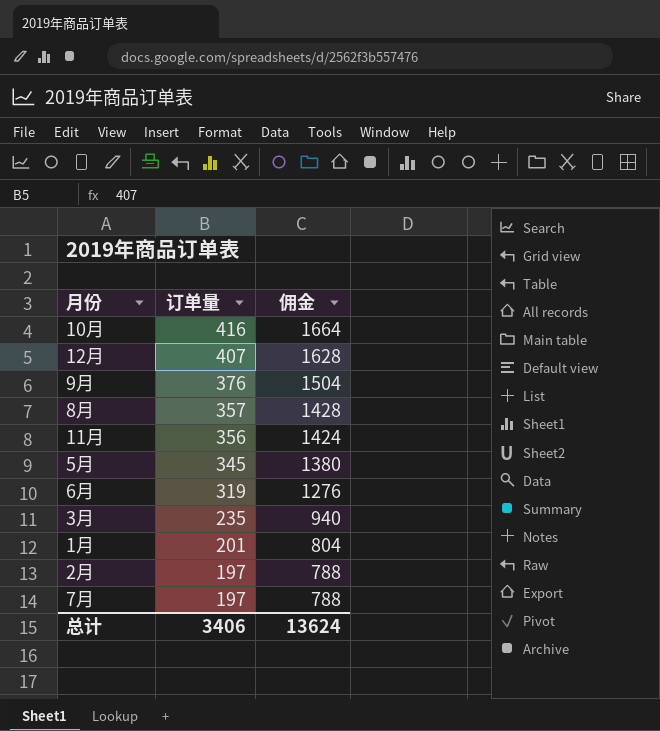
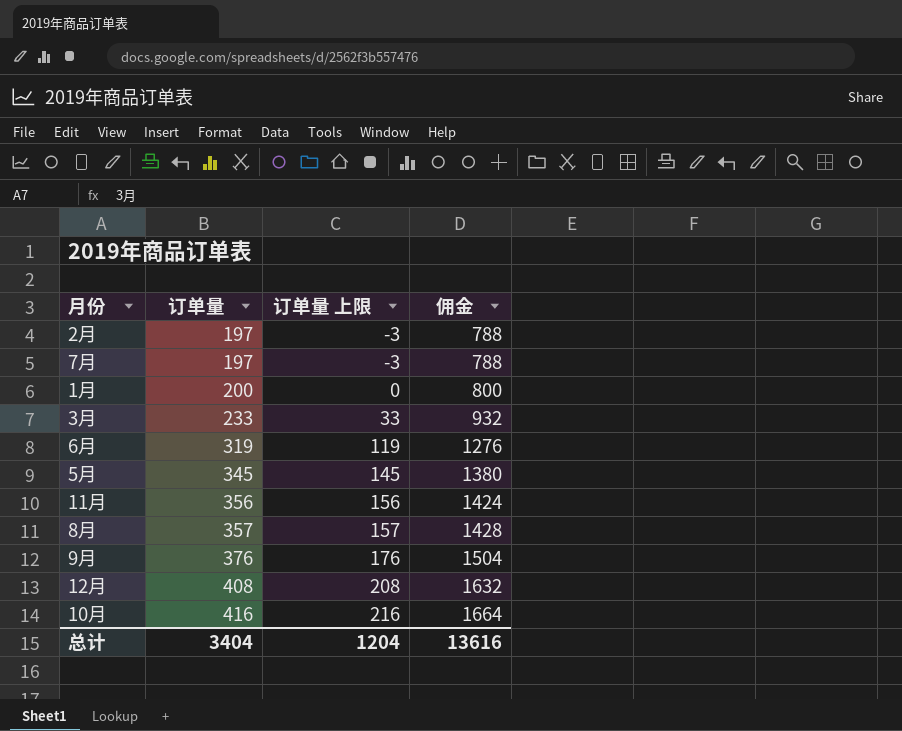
row order: 订单量 descending -> 订单量 ascending
column 订单量 上限 | formula: none -> [订单量] - 200
1月 | 订单量: 201 -> 200
1月 | 佣金: 804 -> 800
3月 | 订单量: 235 -> 233
3月 | 佣金: 940 -> 932
12月 | 订单量: 407 -> 408
12月 | 佣金: 1628 -> 1632
总计 | 订单量: 3406 -> 3404
总计 | 佣金: 13624 -> 13616

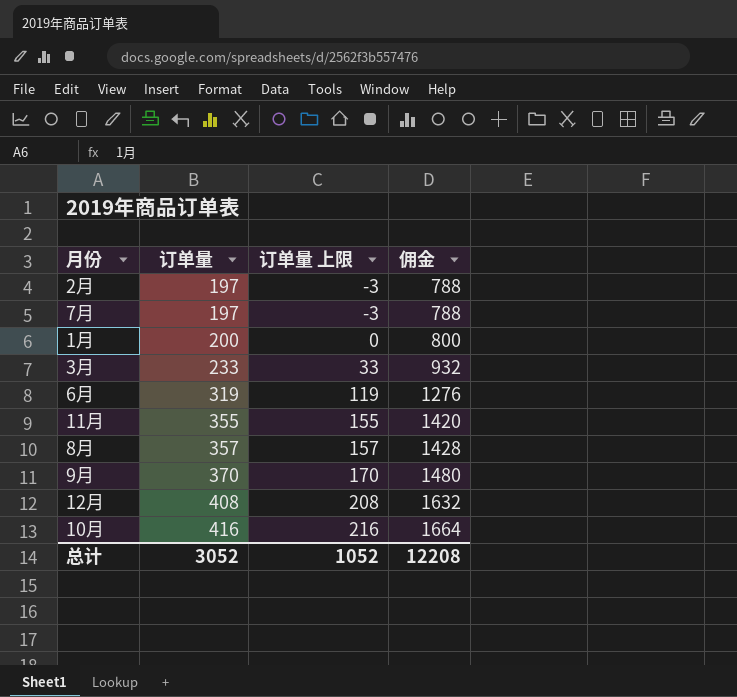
row 5月: 345 | 145 | 1380 -> none
11月 | 订单量: 356 -> 355
11月 | 订单量 上限: 156 -> 155
11月 | 佣金: 1424 -> 1420
9月 | 订单量: 376 -> 370
9月 | 订单量 上限: 176 -> 170
9月 | 佣金: 1504 -> 1480
总计 | 订单量: 3404 -> 3052
总计 | 订单量 上限: 1204 -> 1052
总计 | 佣金: 13616 -> 12208

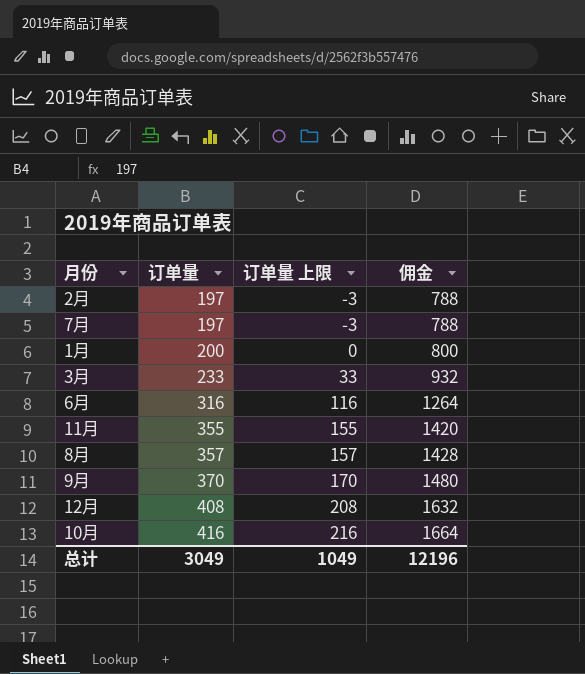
6月 | 订单量: 319 -> 316
6月 | 订单量 上限: 119 -> 116
6月 | 佣金: 1276 -> 1264
总计 | 订单量: 3052 -> 3049
总计 | 订单量 上限: 1052 -> 1049
总计 | 佣金: 12208 -> 12196

